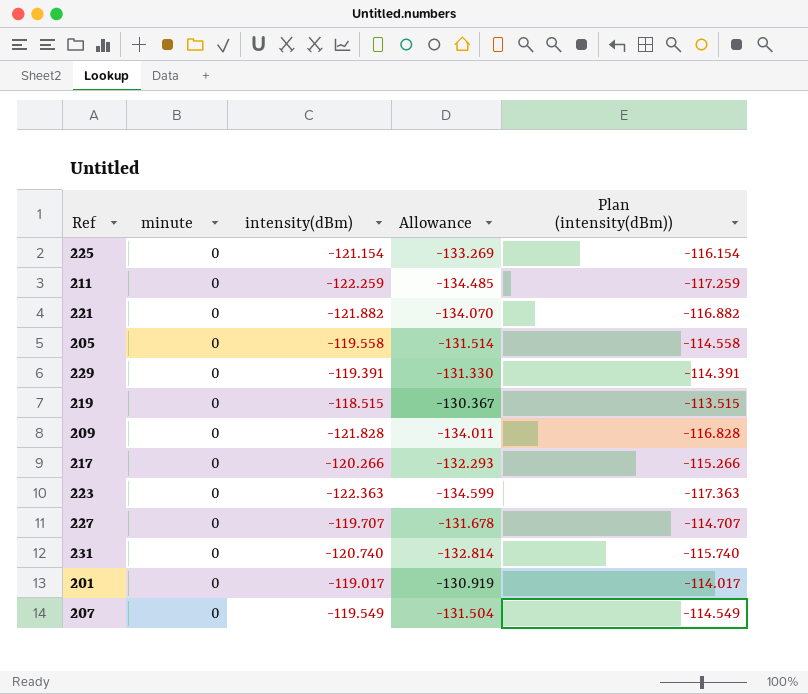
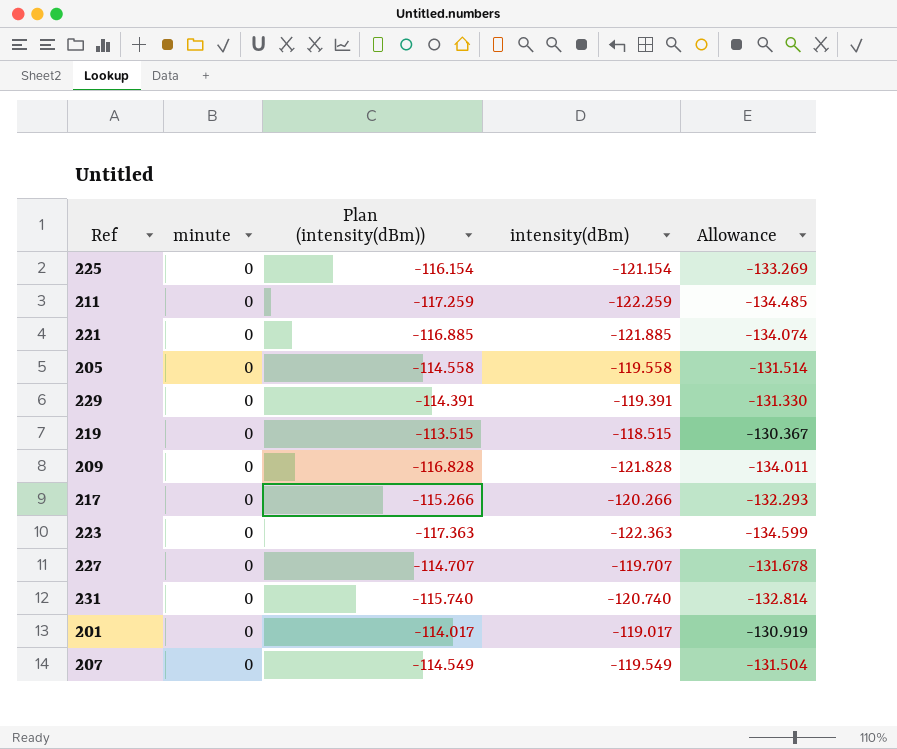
column Plan (intensity(dBm)) | position: 5 -> 3
221 | Plan (intensity(dBm)): -116.882 -> -116.885
221 | intensity(dBm): -121.882 -> -121.885
221 | Allowance: -134.070 -> -134.074

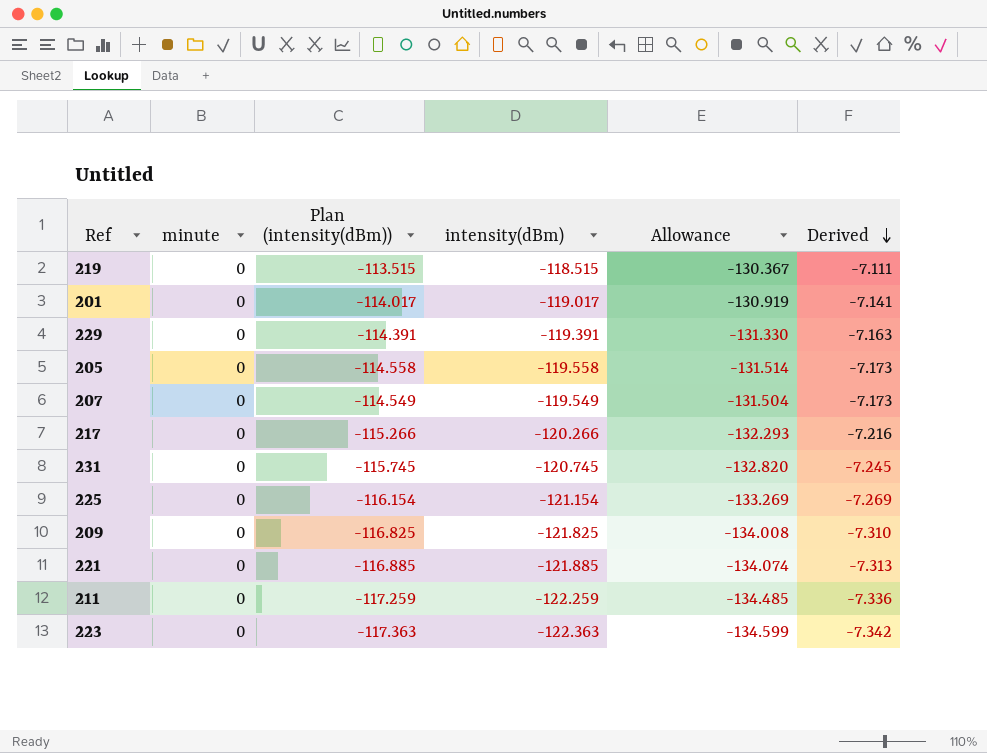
row order: none -> Derived descending
column Derived | formula: none -> [intensity(dBm)] * 0.06
row 227: 0 | -114.707 | -119.707 | -131.678 -> none
231 | Plan (intensity(dBm)): -115.740 -> -115.745
231 | intensity(dBm): -120.740 -> -120.745
231 | Allowance: -132.814 -> -132.820
209 | Plan (intensity(dBm)): -116.828 -> -116.825
209 | intensity(dBm): -121.828 -> -121.825
209 | Allowance: -134.011 -> -134.008

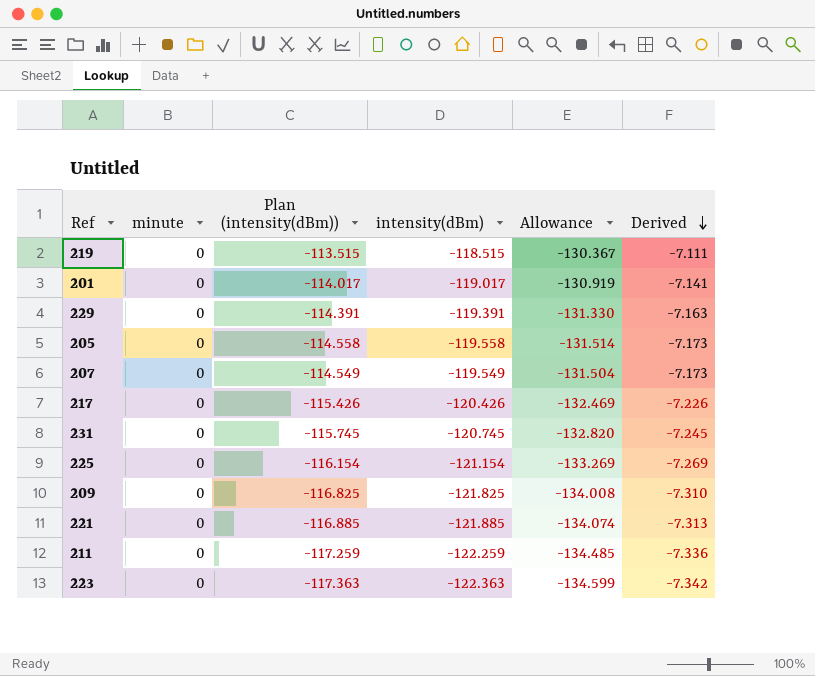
217 | Plan (intensity(dBm)): -115.266 -> -115.426
217 | intensity(dBm): -120.266 -> -120.426
217 | Allowance: -132.293 -> -132.469
217 | Derived: -7.216 -> -7.226

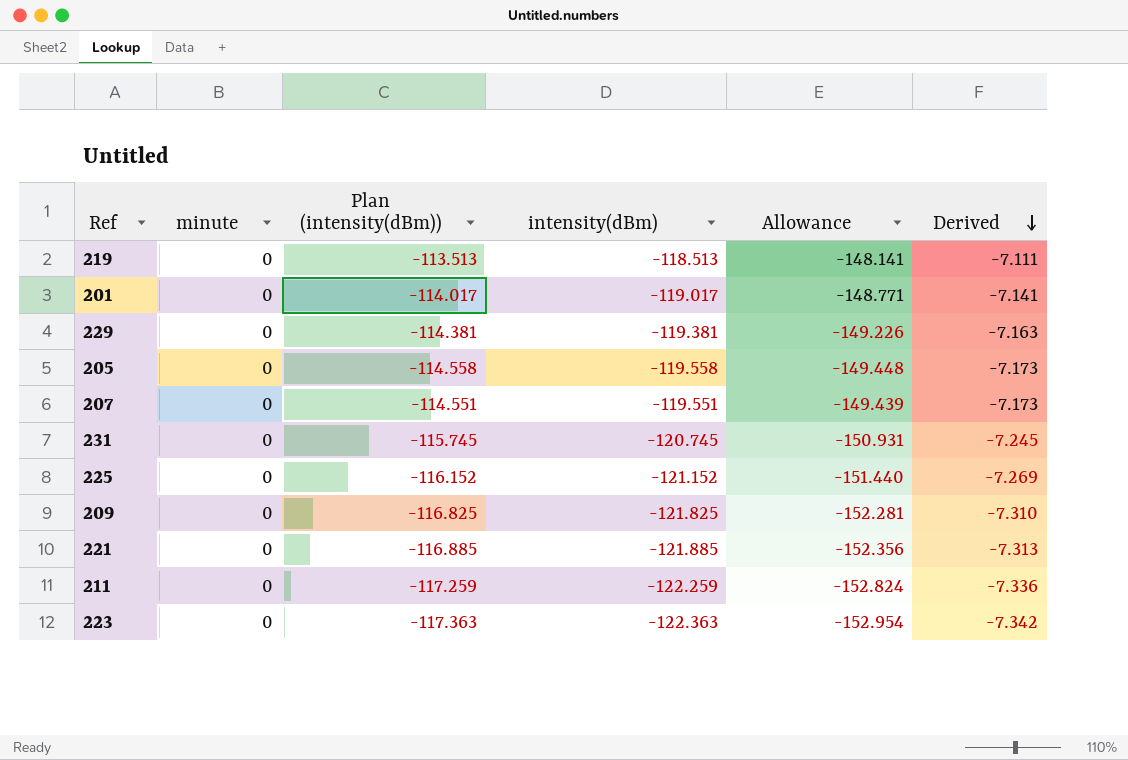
column Allowance | formula: [intensity(dBm)] * 1.1 -> [intensity(dBm)] * 1.25
row 217: 0 | -115.426 | -120.426 | -132.469 | -7.226 -> none
219 | Plan (intensity(dBm)): -113.515 -> -113.513
219 | intensity(dBm): -118.515 -> -118.513
229 | Plan (intensity(dBm)): -114.391 -> -114.381
229 | intensity(dBm): -119.391 -> -119.381
207 | Plan (intensity(dBm)): -114.549 -> -114.551
207 | intensity(dBm): -119.549 -> -119.551
225 | Plan (intensity(dBm)): -116.154 -> -116.152
225 | intensity(dBm): -121.154 -> -121.152

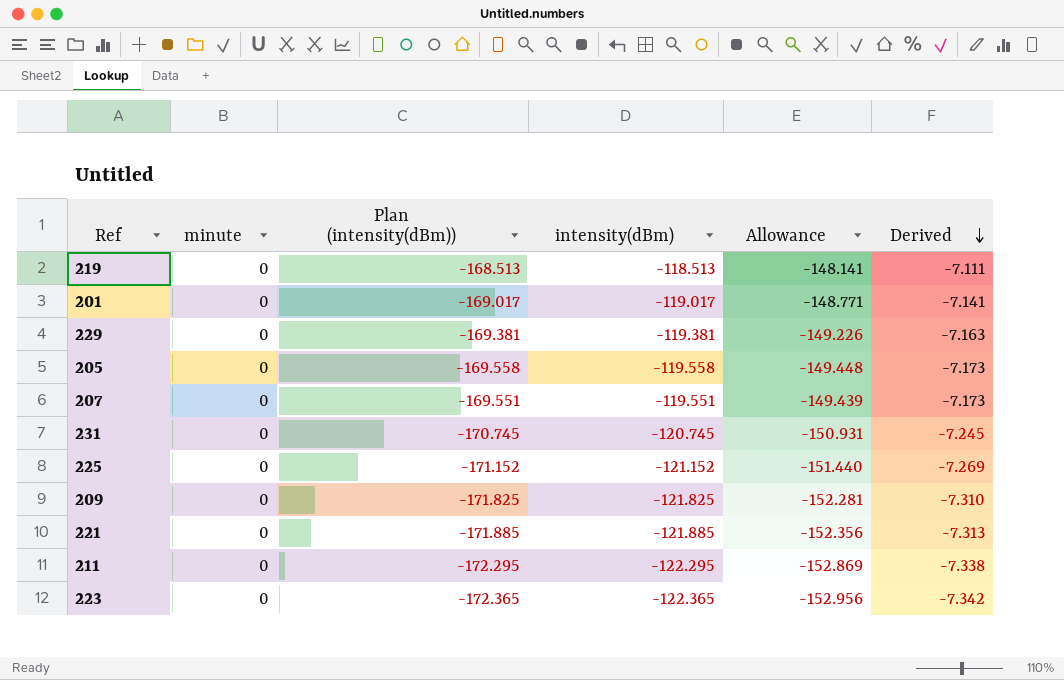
column Plan (intensity(dBm)) | formula: [intensity(dBm)] + 5 -> [intensity(dBm)] - 50
211 | intensity(dBm): -122.259 -> -122.295
211 | Allowance: -152.824 -> -152.869
211 | Derived: -7.336 -> -7.338
223 | intensity(dBm): -122.363 -> -122.365
223 | Allowance: -152.954 -> -152.956

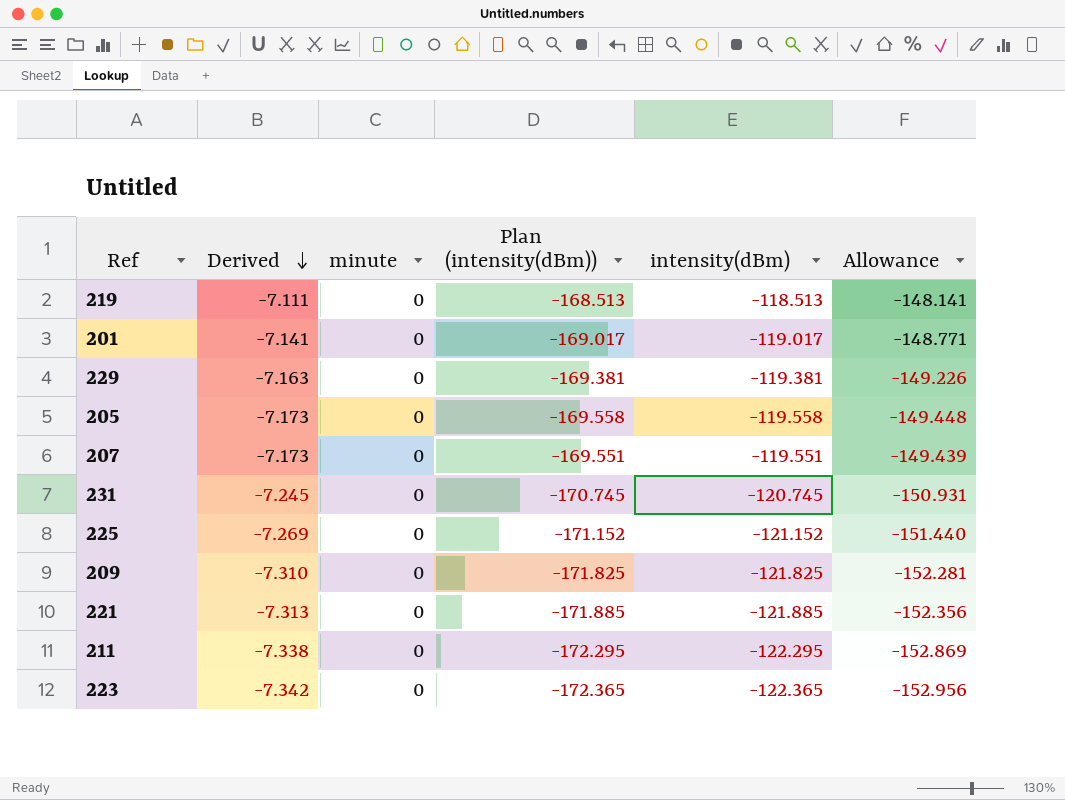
column Derived | position: 6 -> 2

